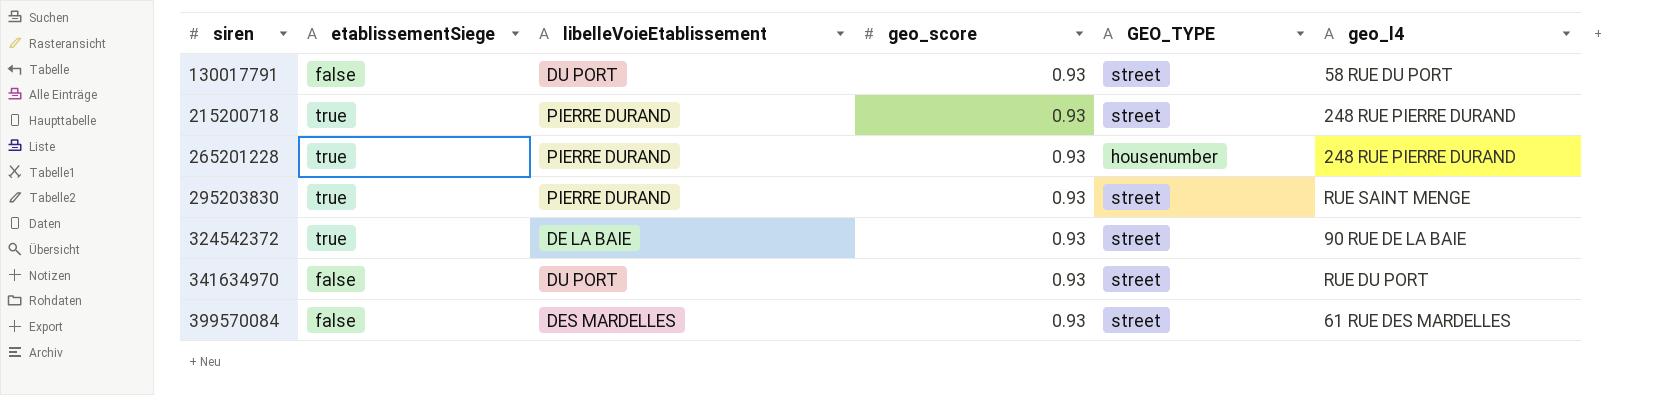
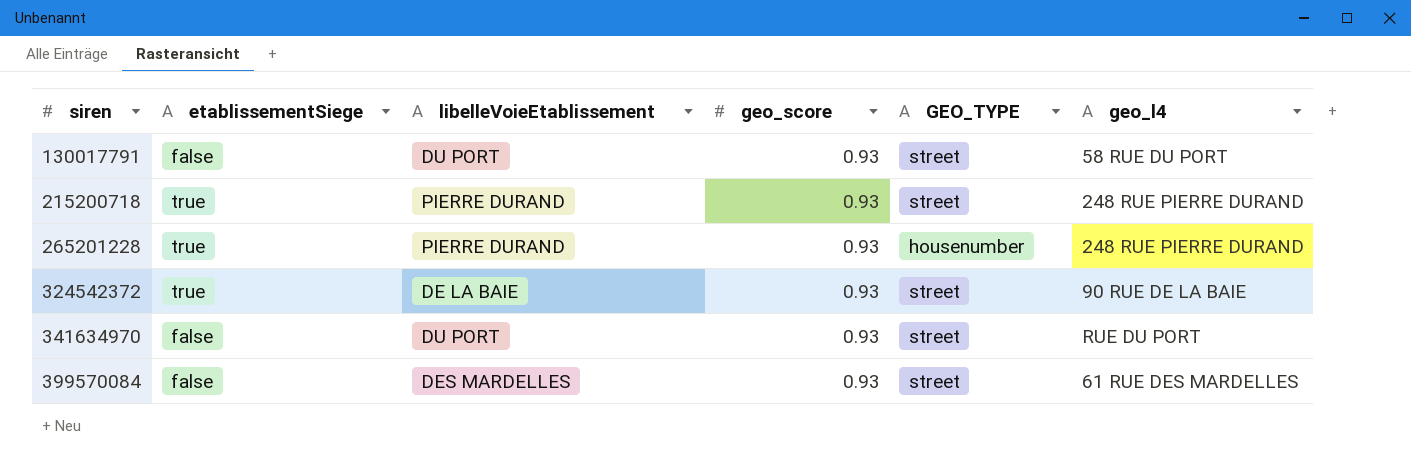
row 295203830: true | PIERRE DURAND | 0.93 | street | RUE SAINT MENGE -> none

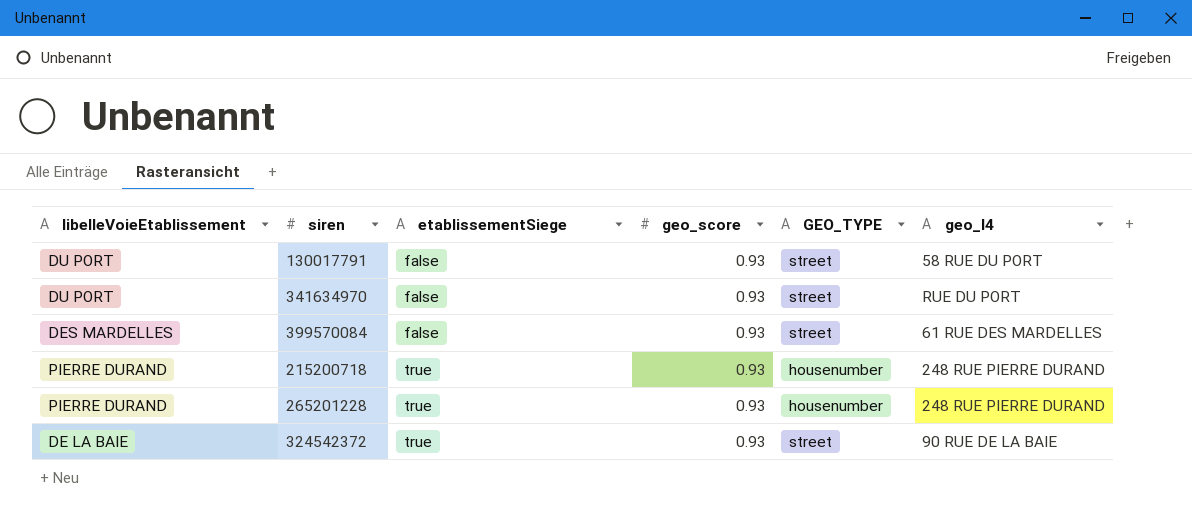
row order: siren ascending -> etablissementSiege ascending
column libelleVoieEtablissement | position: 3 -> 1
215200718 | GEO_TYPE: street -> housenumber

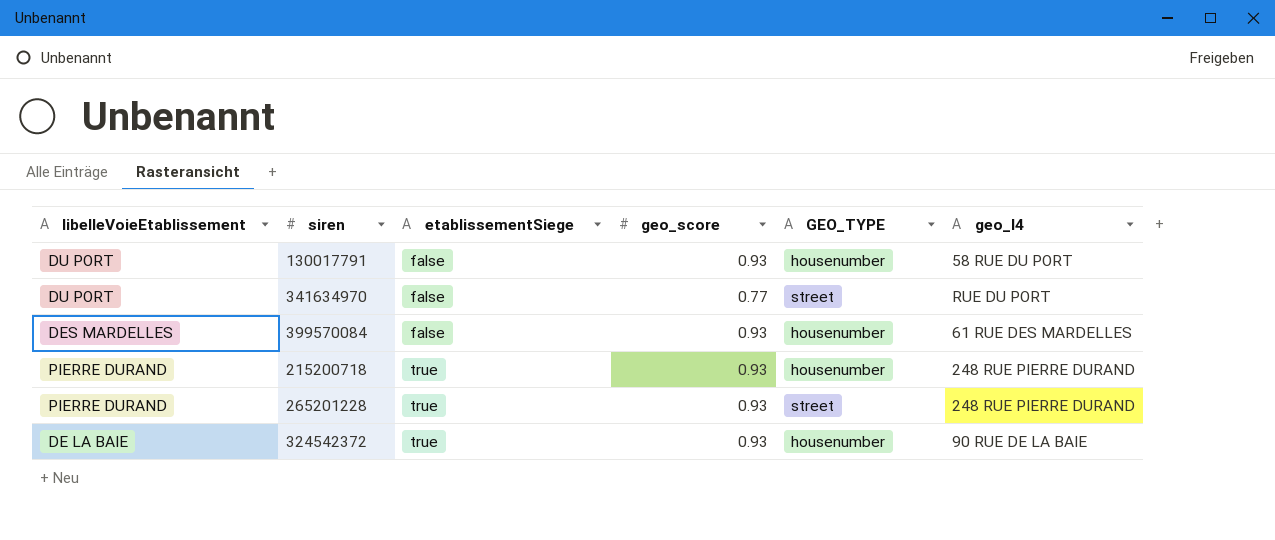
130017791 | GEO_TYPE: street -> housenumber
341634970 | geo_score: 0.93 -> 0.77
399570084 | GEO_TYPE: street -> housenumber
265201228 | GEO_TYPE: housenumber -> street
324542372 | GEO_TYPE: street -> housenumber

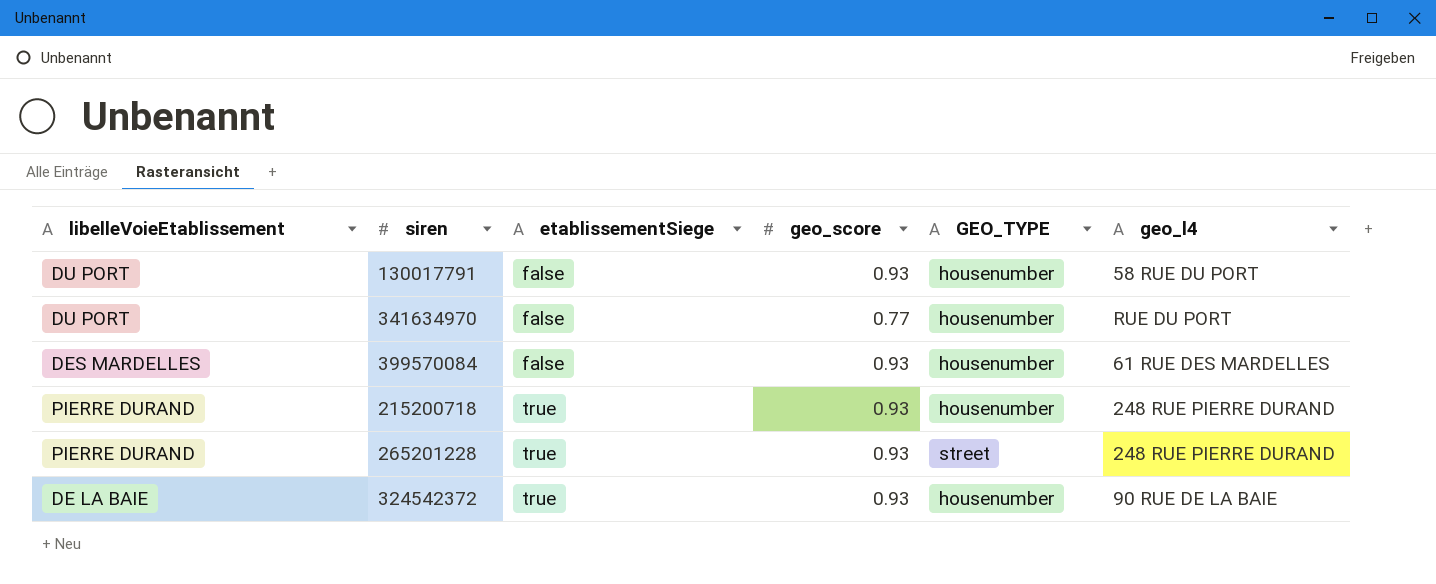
341634970 | GEO_TYPE: street -> housenumber

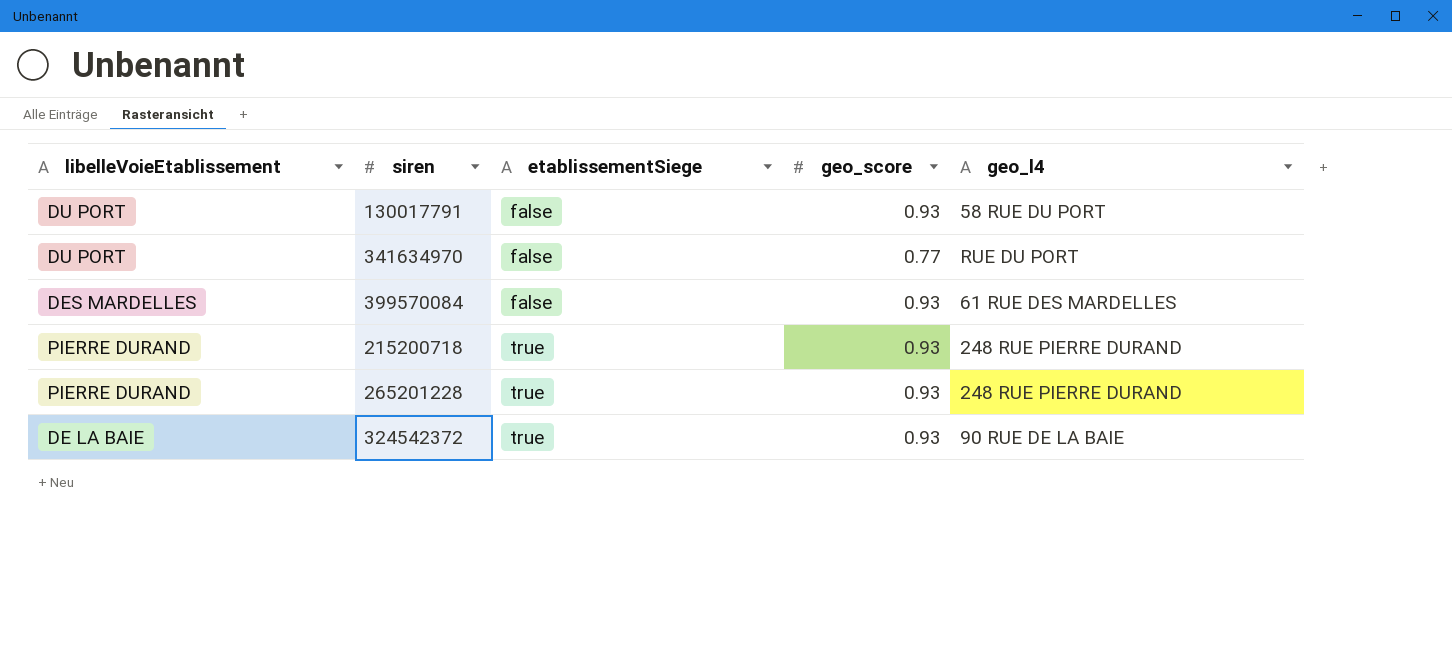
column GEO_TYPE | position: 5 -> none

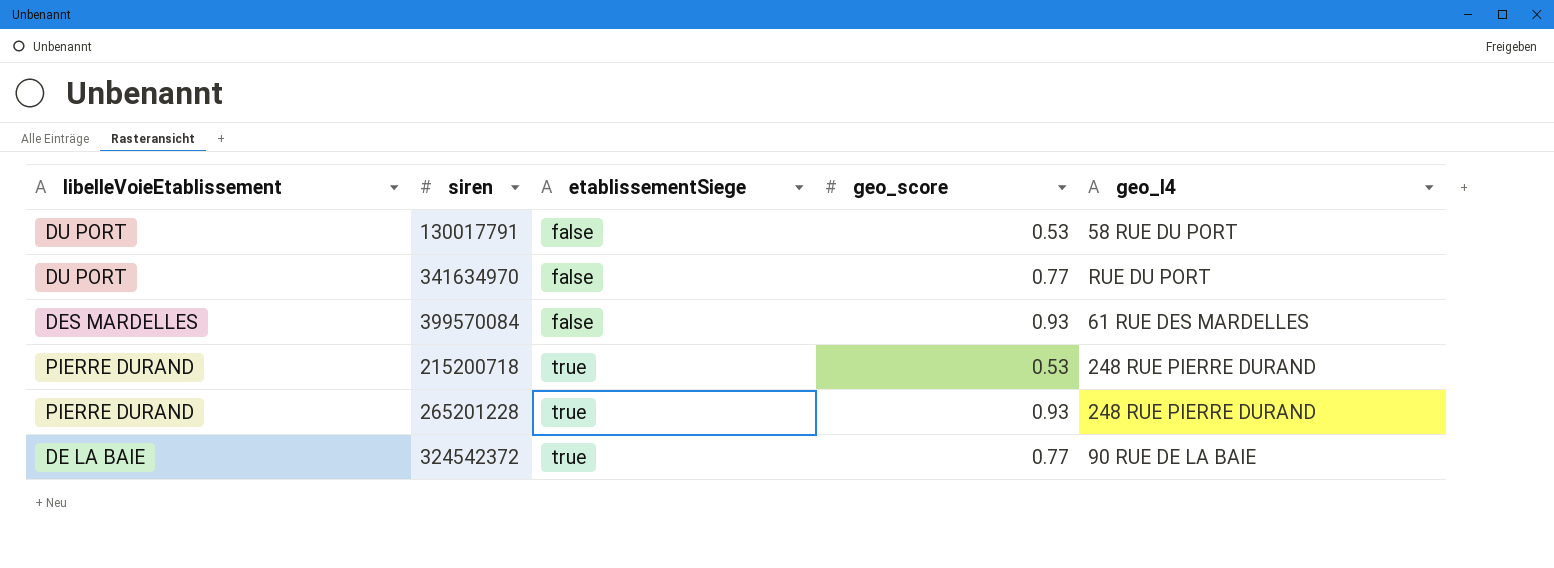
130017791 | geo_score: 0.93 -> 0.53
215200718 | geo_score: 0.93 -> 0.53
324542372 | geo_score: 0.93 -> 0.77

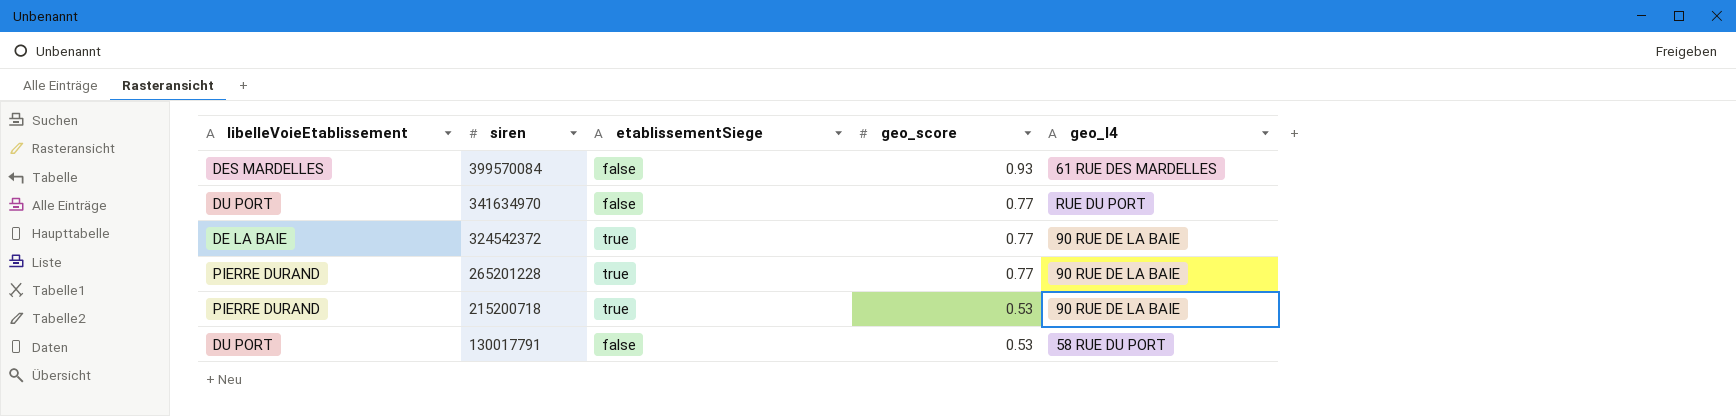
row order: etablissementSiege ascending -> siren descending
265201228 | geo_score: 0.93 -> 0.77
265201228 | geo_l4: 248 RUE PIERRE DURAND -> 90 RUE DE LA BAIE
215200718 | geo_l4: 248 RUE PIERRE DURAND -> 90 RUE DE LA BAIE

